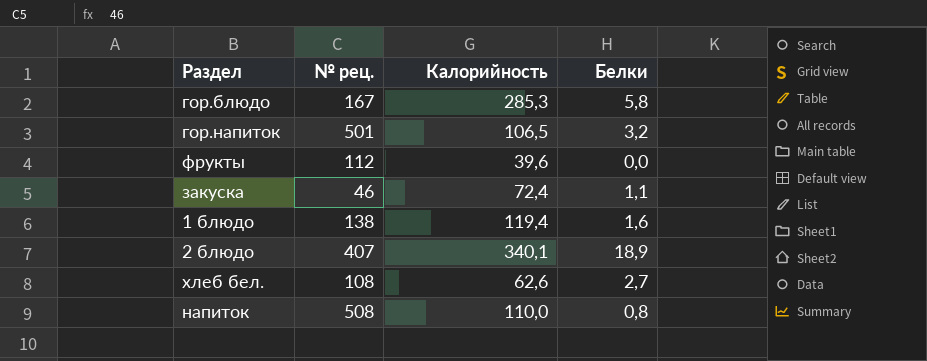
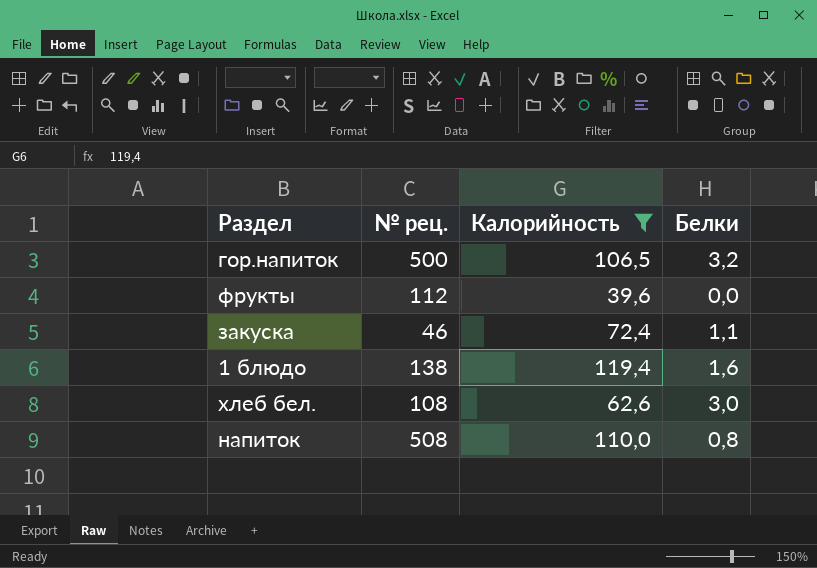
filter: none -> Калорийность <= 119,4
гор.напиток | № рец.: 501 -> 500
хлеб бел. | Белки: 2,7 -> 3,0

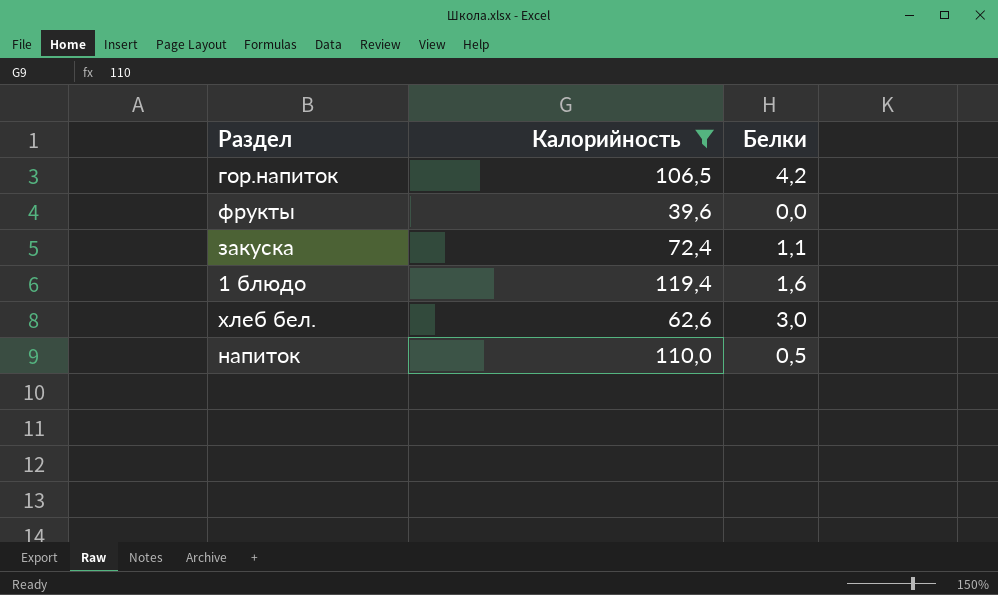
column № рец. | position: 2 -> none
гор.напиток | Белки: 3,2 -> 4,2
напиток | Белки: 0,8 -> 0,5

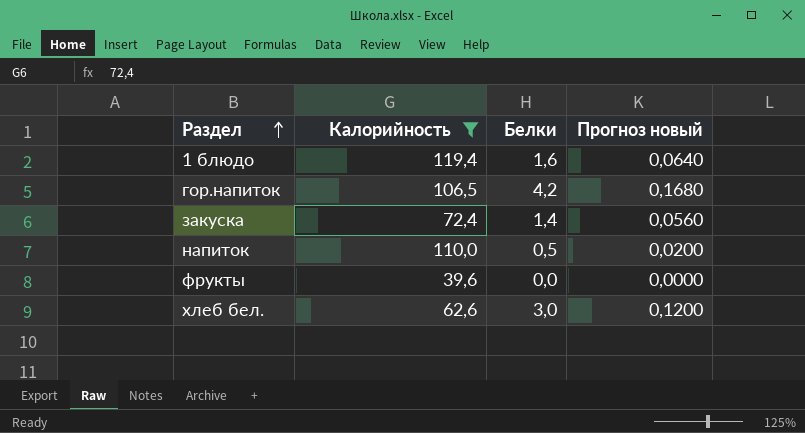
row order: none -> Раздел ascending
column Прогноз новый | formula: none -> [Белки] * 0,04
закуска | Белки: 1,1 -> 1,4

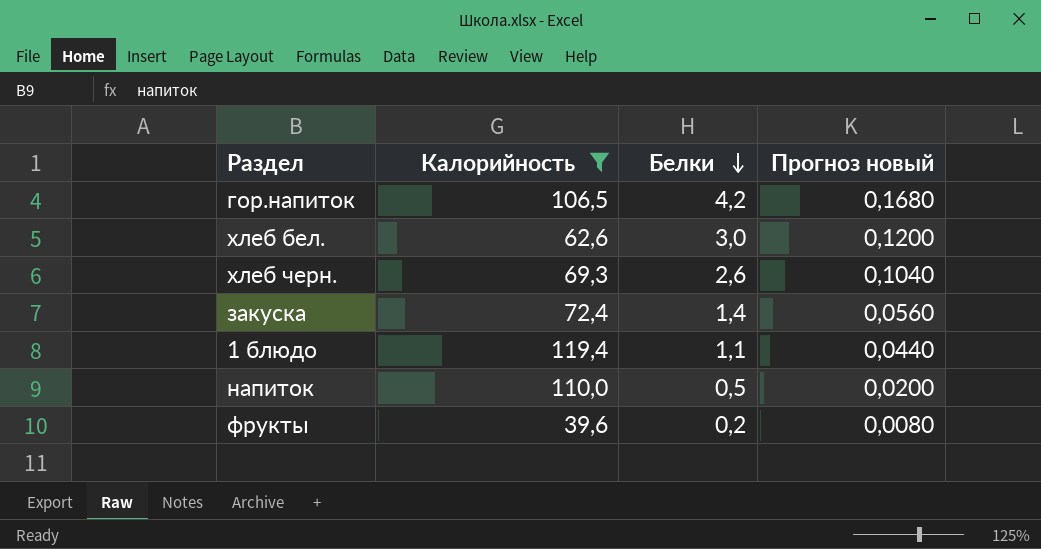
row order: Раздел ascending -> Белки descending
row хлеб черн.: none -> 69,3 | 2,6 | 0,1040
1 блюдо | Белки: 1,6 -> 1,1
1 блюдо | Прогноз новый: 0,0640 -> 0,0440
фрукты | Белки: 0,0 -> 0,2
фрукты | Прогноз новый: 0,0000 -> 0,0080

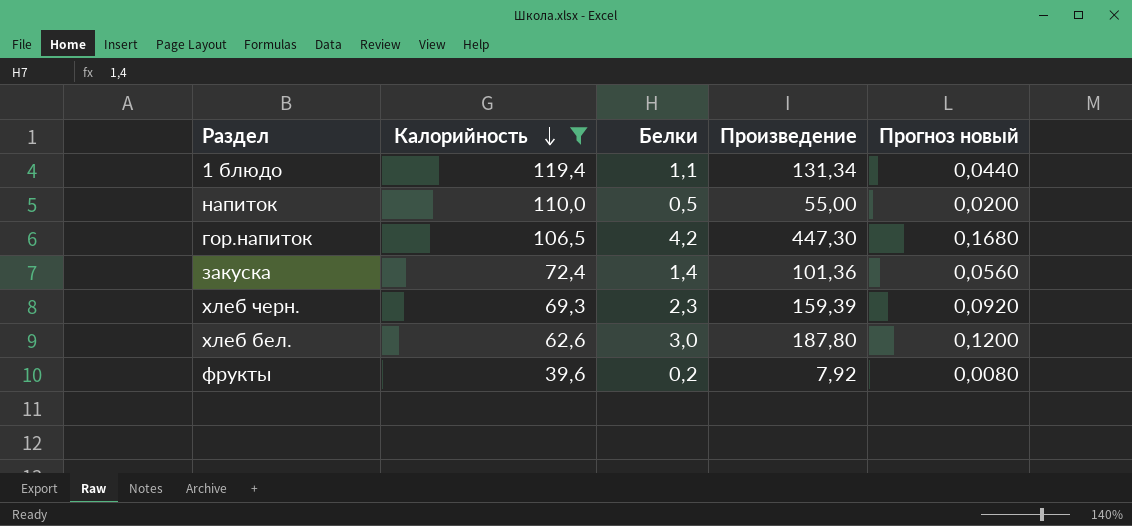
row order: Белки descending -> Калорийность descending
column Произведение | formula: none -> [Калорийность] * [Белки]
хлеб черн. | Белки: 2,6 -> 2,3
хлеб черн. | Прогноз новый: 0,1040 -> 0,0920

